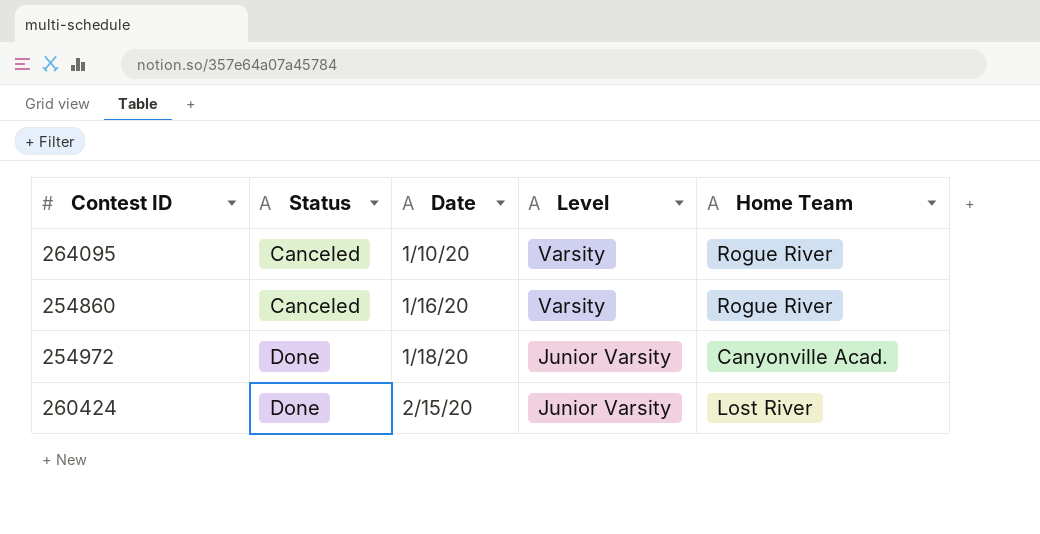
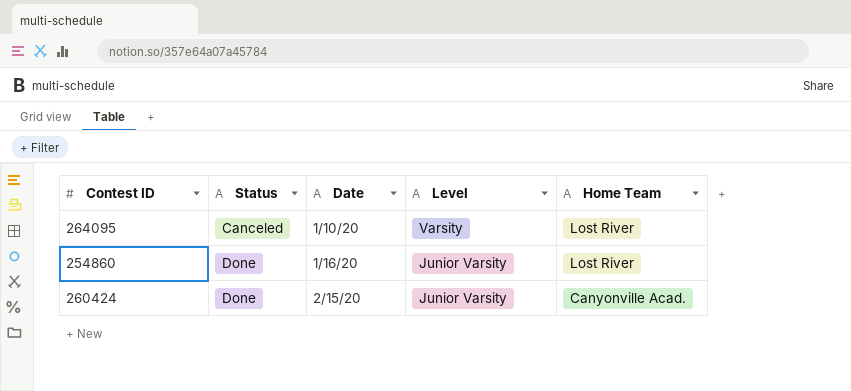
row 254972: Done | 1/18/20 | Junior Varsity | Canyonville Acad. -> none
264095 | Home Team: Rogue River -> Lost River
254860 | Status: Canceled -> Done
254860 | Level: Varsity -> Junior Varsity
254860 | Home Team: Rogue River -> Lost River
260424 | Home Team: Lost River -> Canyonville Acad.

